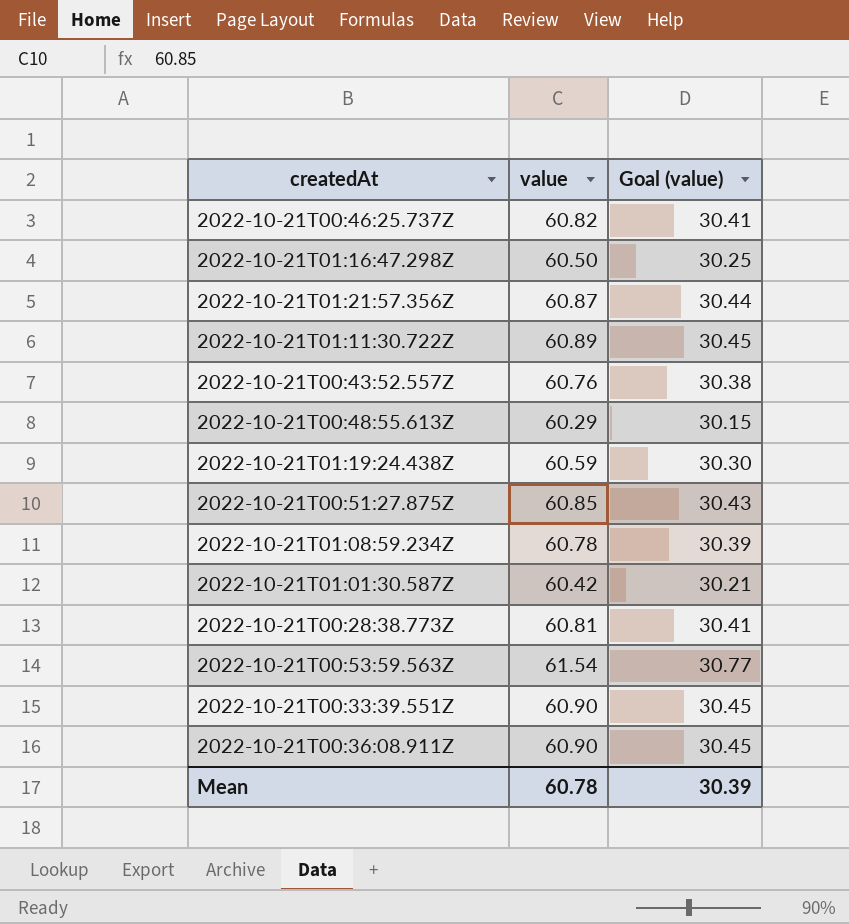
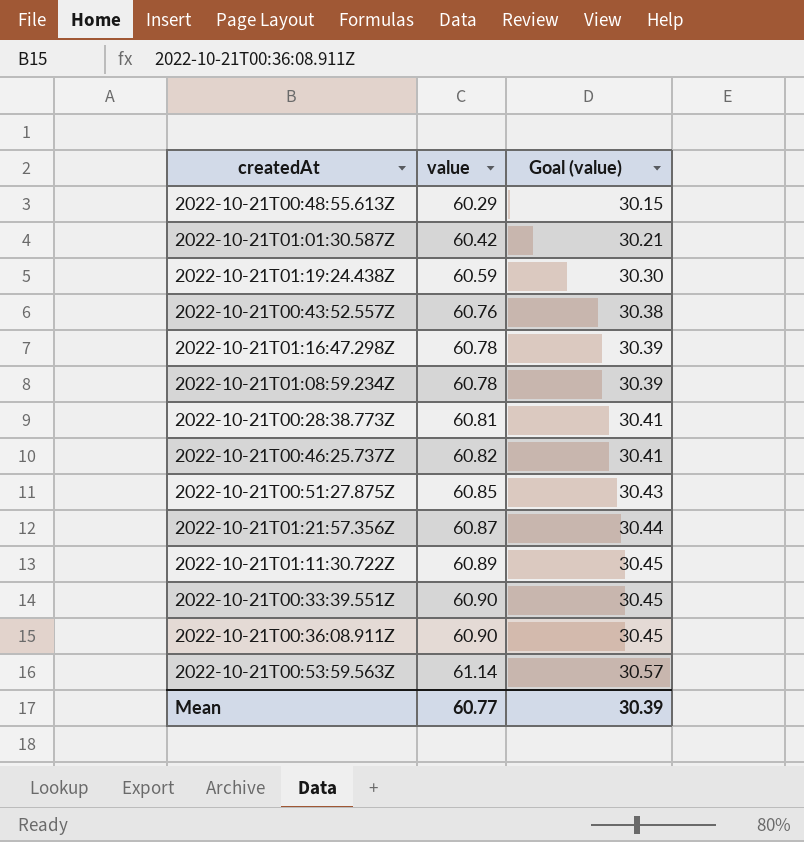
row order: none -> value ascending
2022-10-21T01:16:47.298Z | value: 60.50 -> 60.78
2022-10-21T01:16:47.298Z | Goal (value): 30.25 -> 30.39
2022-10-21T00:53:59.563Z | value: 61.54 -> 61.14
2022-10-21T00:53:59.563Z | Goal (value): 30.77 -> 30.57
Mean | value: 60.78 -> 60.77

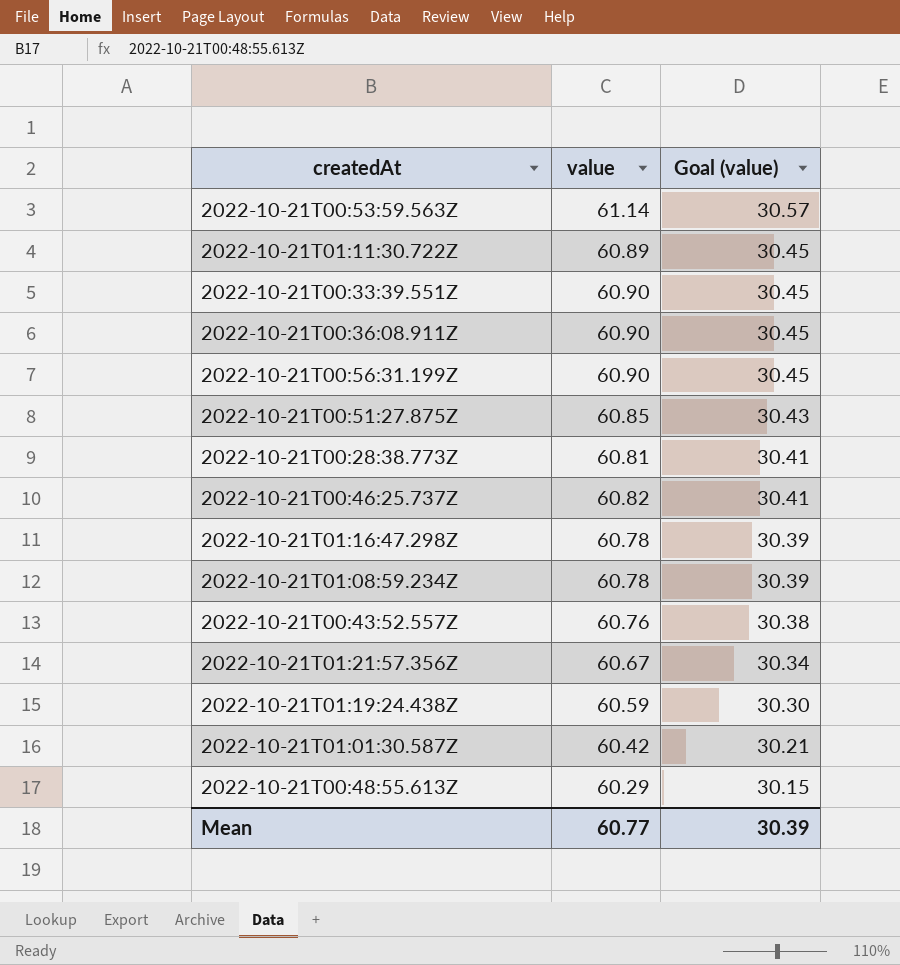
row order: value ascending -> Goal (value) descending
row 2022-10-21T00:56:31.199Z: none -> 60.90 | 30.45
2022-10-21T01:21:57.356Z | value: 60.87 -> 60.67
2022-10-21T01:21:57.356Z | Goal (value): 30.44 -> 30.34

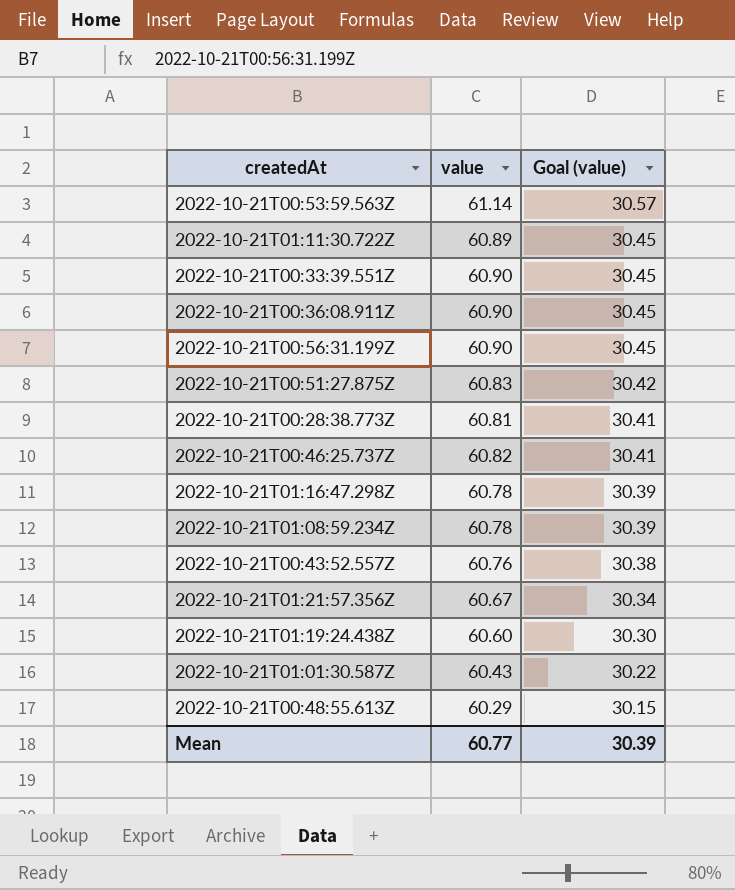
2022-10-21T00:51:27.875Z | value: 60.85 -> 60.83
2022-10-21T00:51:27.875Z | Goal (value): 30.43 -> 30.42
2022-10-21T01:19:24.438Z | value: 60.59 -> 60.60
2022-10-21T01:01:30.587Z | value: 60.42 -> 60.43
2022-10-21T01:01:30.587Z | Goal (value): 30.21 -> 30.22

